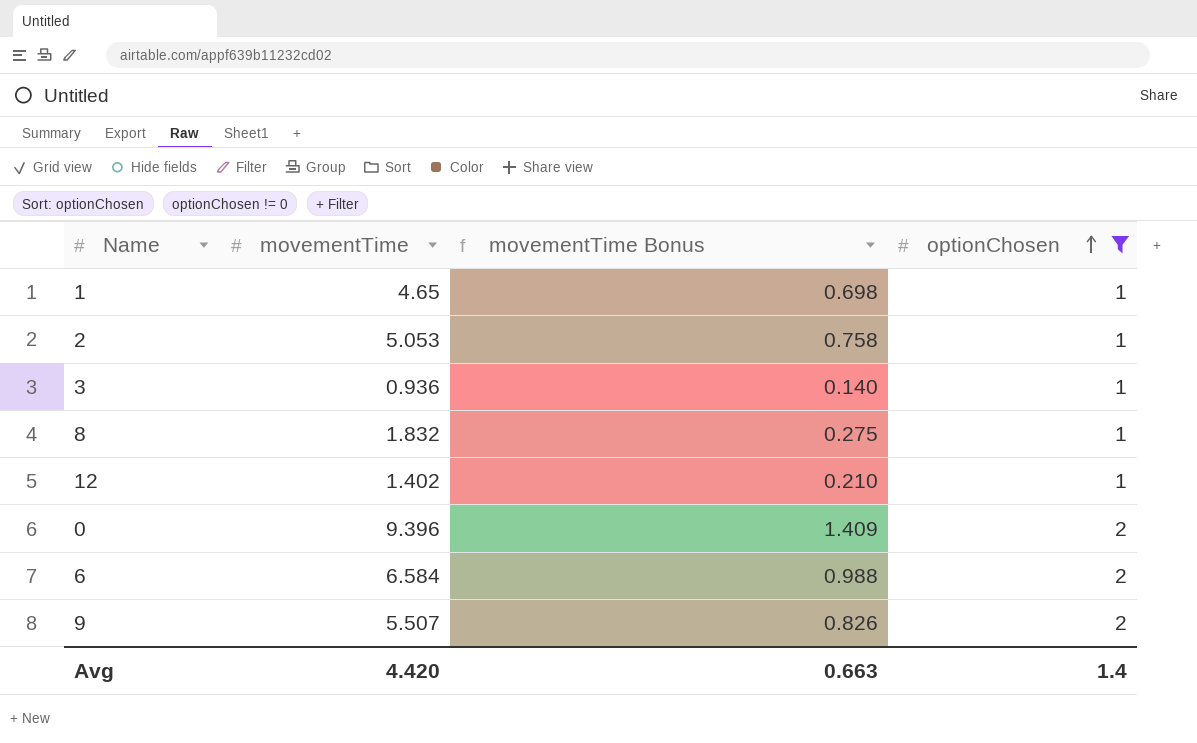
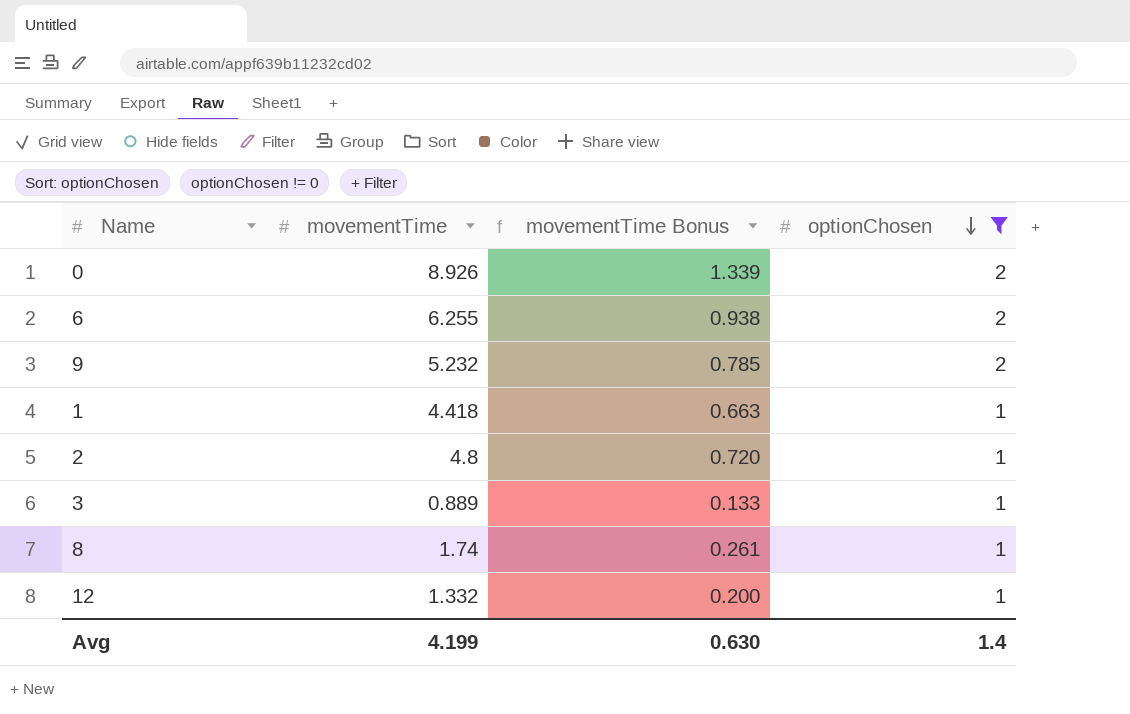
row order: optionChosen ascending -> optionChosen descending
0 | movementTime: 9.396 -> 8.926
0 | movementTime Bonus: 1.409 -> 1.339
6 | movementTime: 6.584 -> 6.255
6 | movementTime Bonus: 0.988 -> 0.938
9 | movementTime: 5.507 -> 5.232
9 | movementTime Bonus: 0.826 -> 0.785
1 | movementTime: 4.65 -> 4.418
1 | movementTime Bonus: 0.698 -> 0.663
2 | movementTime: 5.053 -> 4.8
2 | movementTime Bonus: 0.758 -> 0.720
3 | movementTime: 0.936 -> 0.889
3 | movementTime Bonus: 0.140 -> 0.133
8 | movementTime: 1.832 -> 1.74
8 | movementTime Bonus: 0.275 -> 0.261
12 | movementTime: 1.402 -> 1.332
12 | movementTime Bonus: 0.210 -> 0.200
Avg | movementTime: 4.420 -> 4.199
Avg | movementTime Bonus: 0.663 -> 0.630

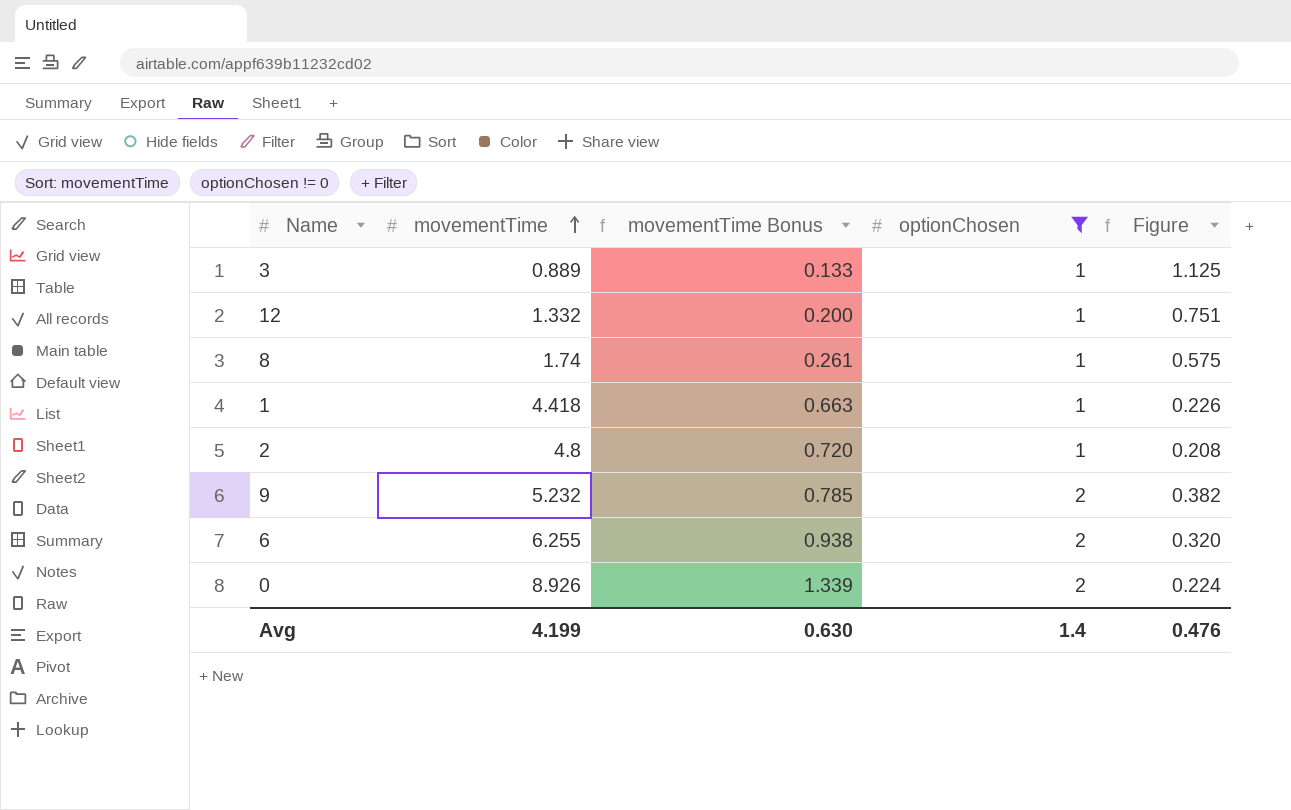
row order: optionChosen descending -> movementTime ascending
column Figure | formula: none -> [optionChosen] / [movementTime]

